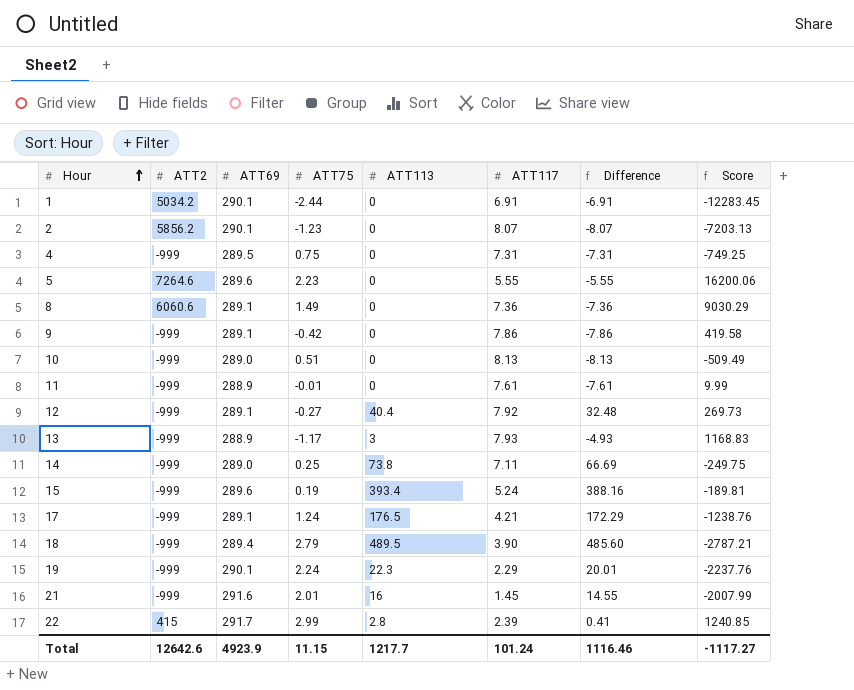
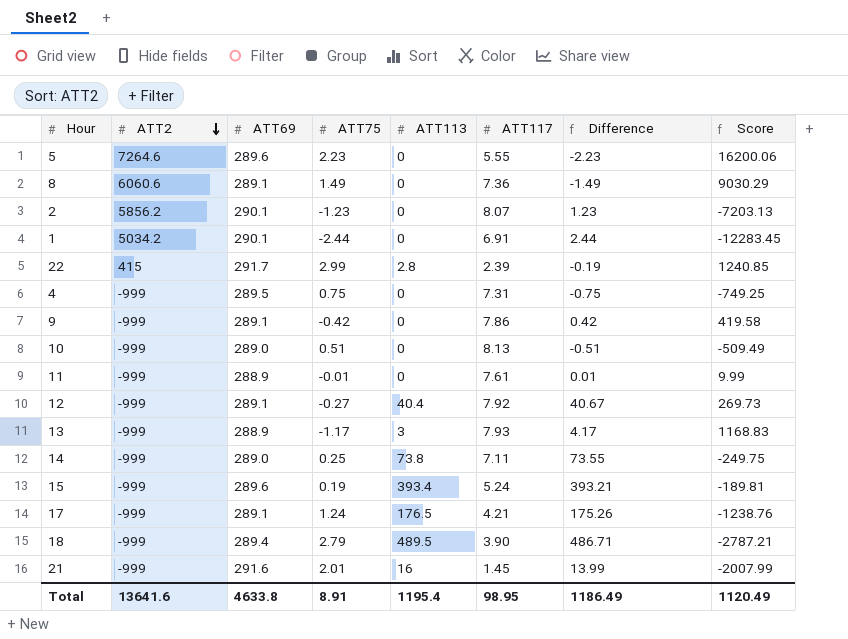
row order: Hour ascending -> ATT2 descending
column Difference | formula: [ATT113] - [ATT117] -> [ATT113] - [ATT75]
row 19: -999 | 290.1 | 2.24 | 22.3 | 2.29 | 20.01 | -2237.76 -> none
Total | ATT2: 12642.6 -> 13641.6
Total | ATT69: 4923.9 -> 4633.8
Total | ATT75: 11.15 -> 8.91
Total | ATT113: 1217.7 -> 1195.4
Total | ATT117: 101.24 -> 98.95
Total | Difference: 1116.46 -> 1186.49
Total | Score: -1117.27 -> 1120.49

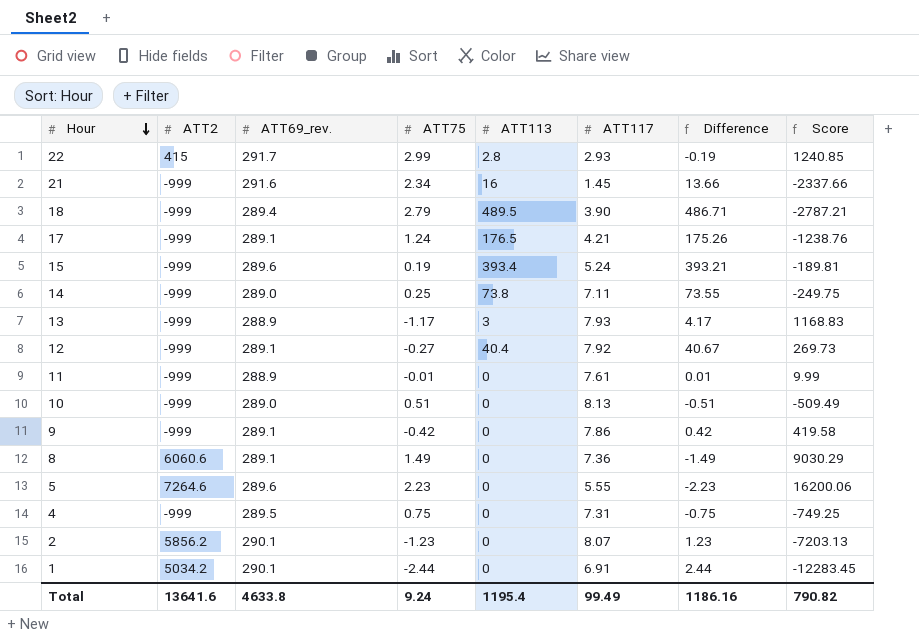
row order: ATT2 descending -> Hour descending
column name: ATT69 -> ATT69_rev.
22 | ATT117: 2.39 -> 2.93
21 | ATT75: 2.01 -> 2.34
21 | Difference: 13.99 -> 13.66
21 | Score: -2007.99 -> -2337.66
Total | ATT75: 8.91 -> 9.24
Total | ATT117: 98.95 -> 99.49
Total | Difference: 1186.49 -> 1186.16
Total | Score: 1120.49 -> 790.82

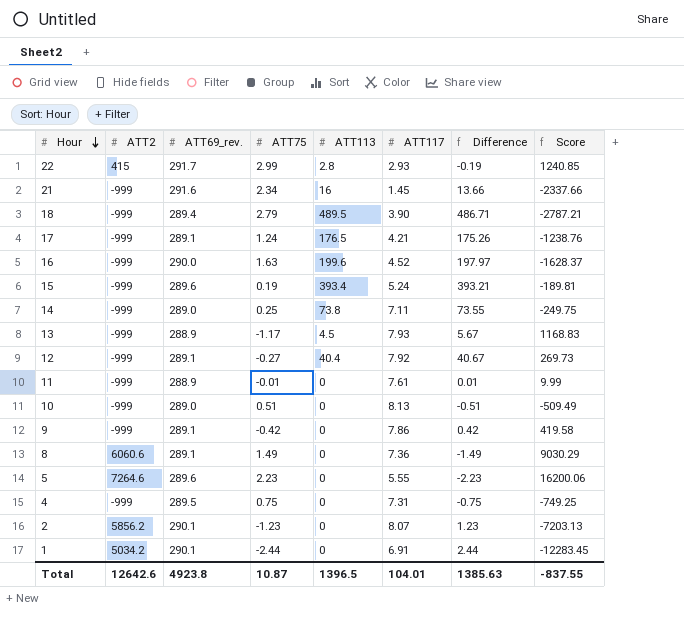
row 16: none -> -999 | 290.0 | 1.63 | 199.6 | 4.52 | 197.97 | -1628.37
13 | ATT113: 3 -> 4.5
13 | Difference: 4.17 -> 5.67
Total | ATT2: 13641.6 -> 12642.6
Total | ATT69_rev.: 4633.8 -> 4923.8
Total | ATT75: 9.24 -> 10.87
Total | ATT113: 1195.4 -> 1396.5
Total | ATT117: 99.49 -> 104.01
Total | Difference: 1186.16 -> 1385.63
Total | Score: 790.82 -> -837.55

